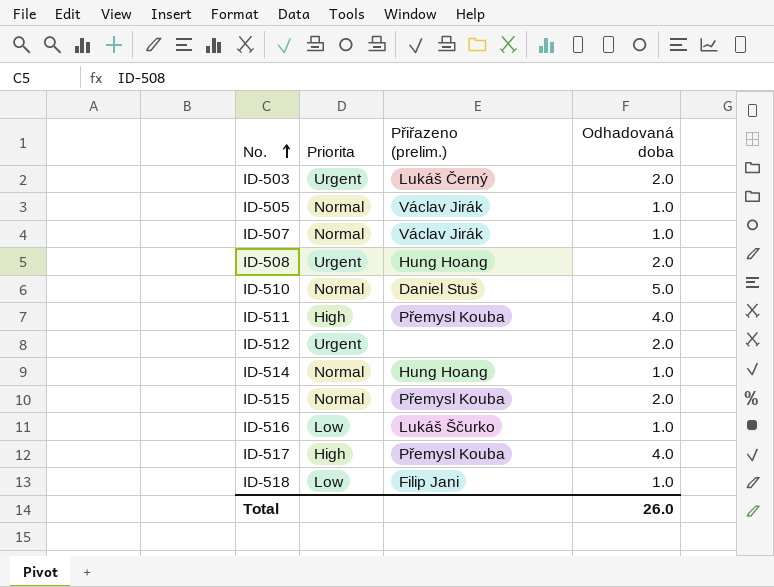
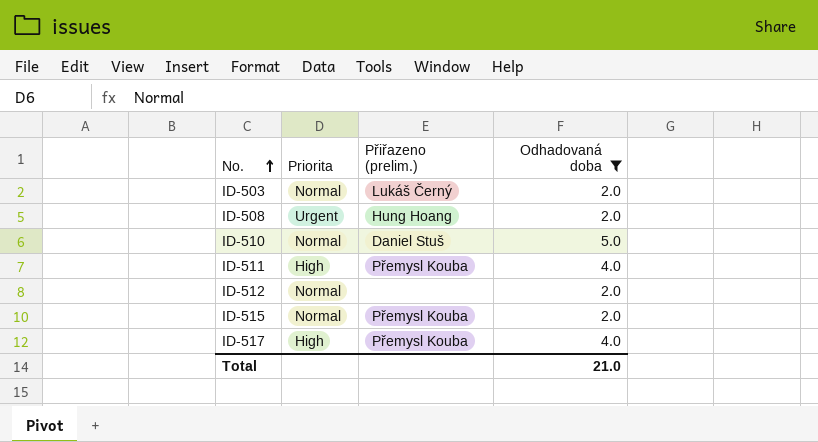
filter: none -> Odhadovaná doba != 1.0
ID-503 | Priorita: Urgent -> Normal
ID-512 | Priorita: Urgent -> Normal
Total | Odhadovaná doba: 26.0 -> 21.0

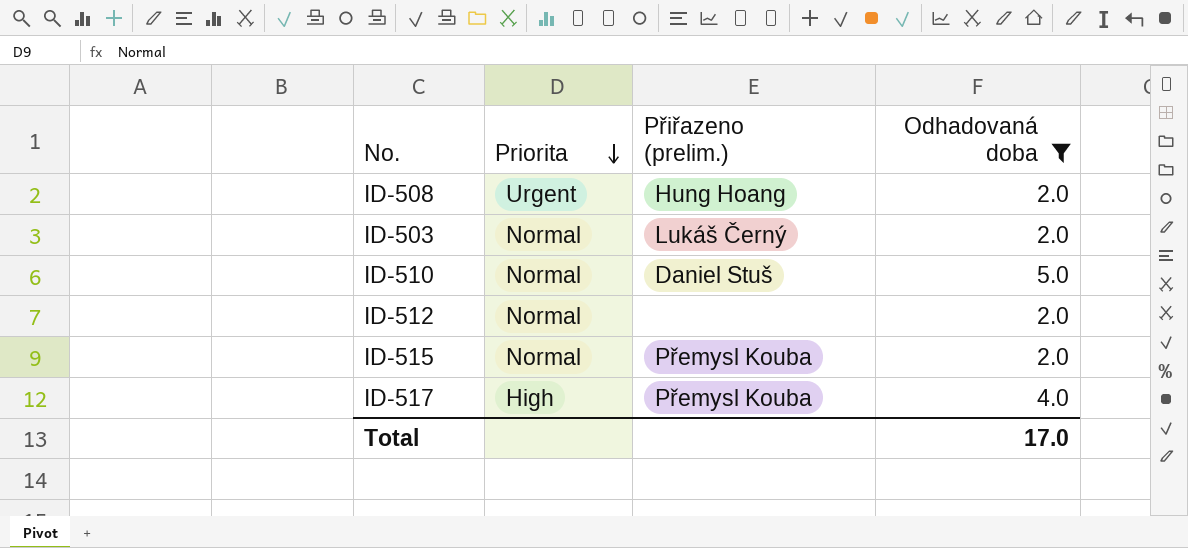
row order: No. ascending -> Priorita descending
row ID-511: High | Přemysl Kouba | 4.0 -> none
Total | Odhadovaná doba: 21.0 -> 17.0

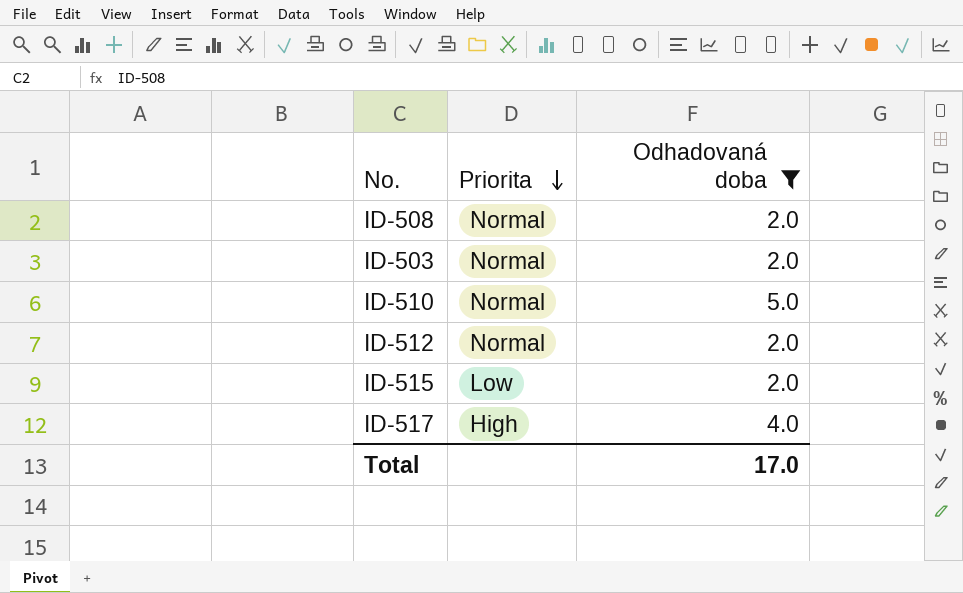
column Přiřazeno (prelim.) | position: 3 -> none
ID-508 | Priorita: Urgent -> Normal
ID-515 | Priorita: Normal -> Low

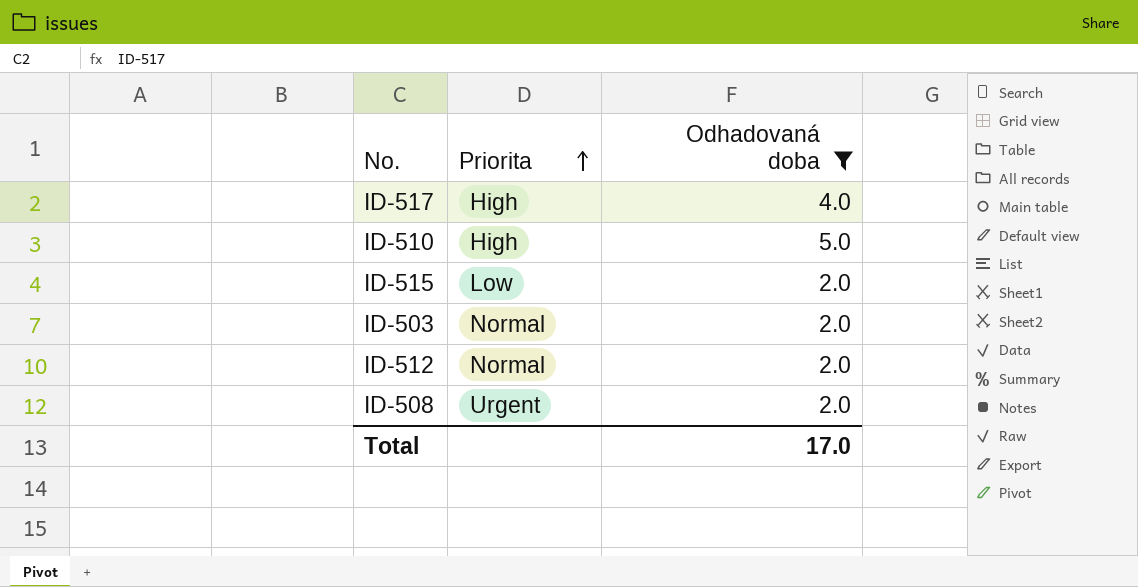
row order: Priorita descending -> Priorita ascending
ID-510 | Priorita: Normal -> High
ID-508 | Priorita: Normal -> Urgent

